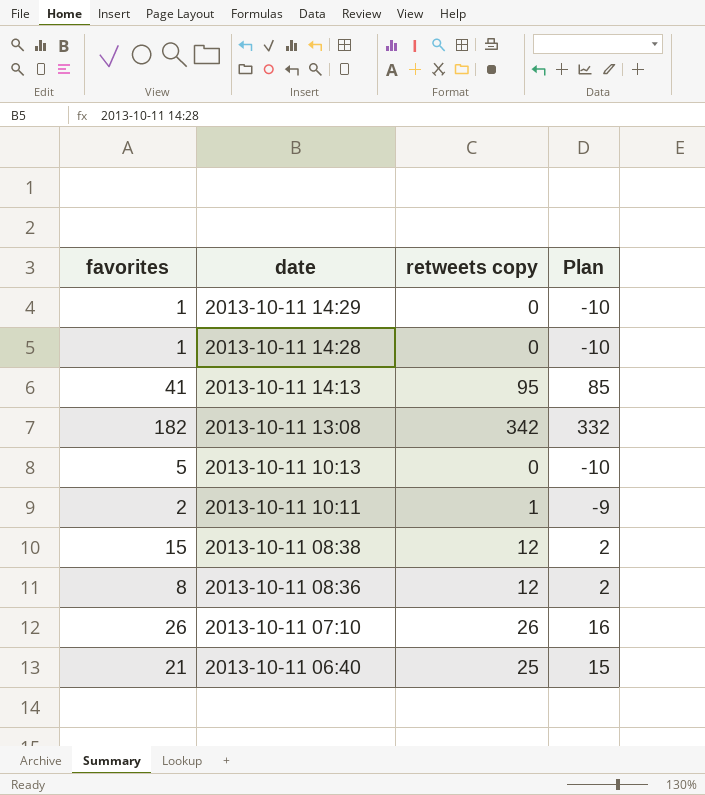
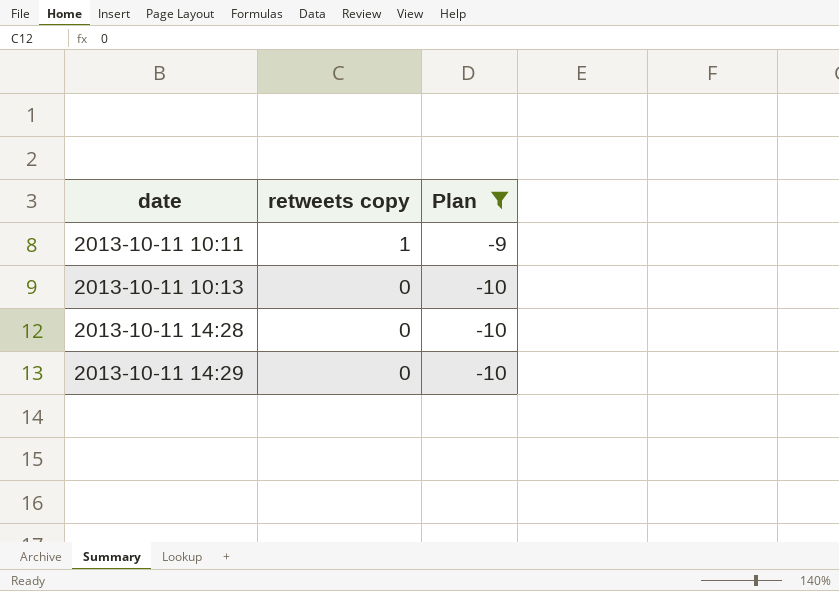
filter: none -> Plan <= -9
row order: date descending -> date ascending
column favorites | position: 1 -> none

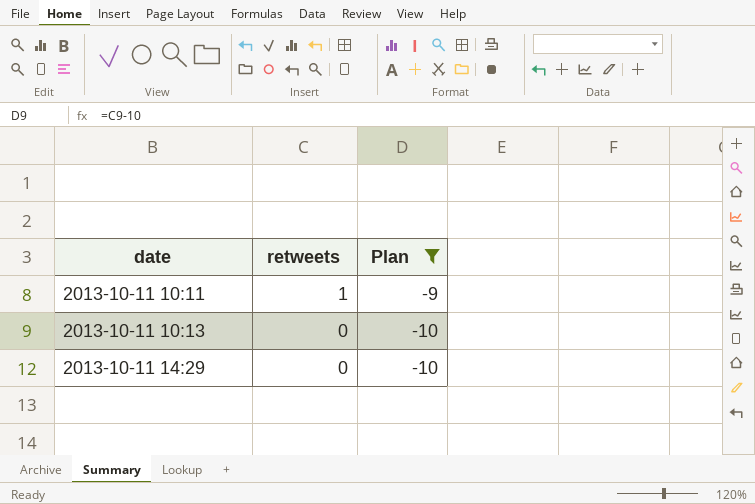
column name: retweets copy -> retweets
row 2013-10-11 14:28: 0 | -10 -> none

